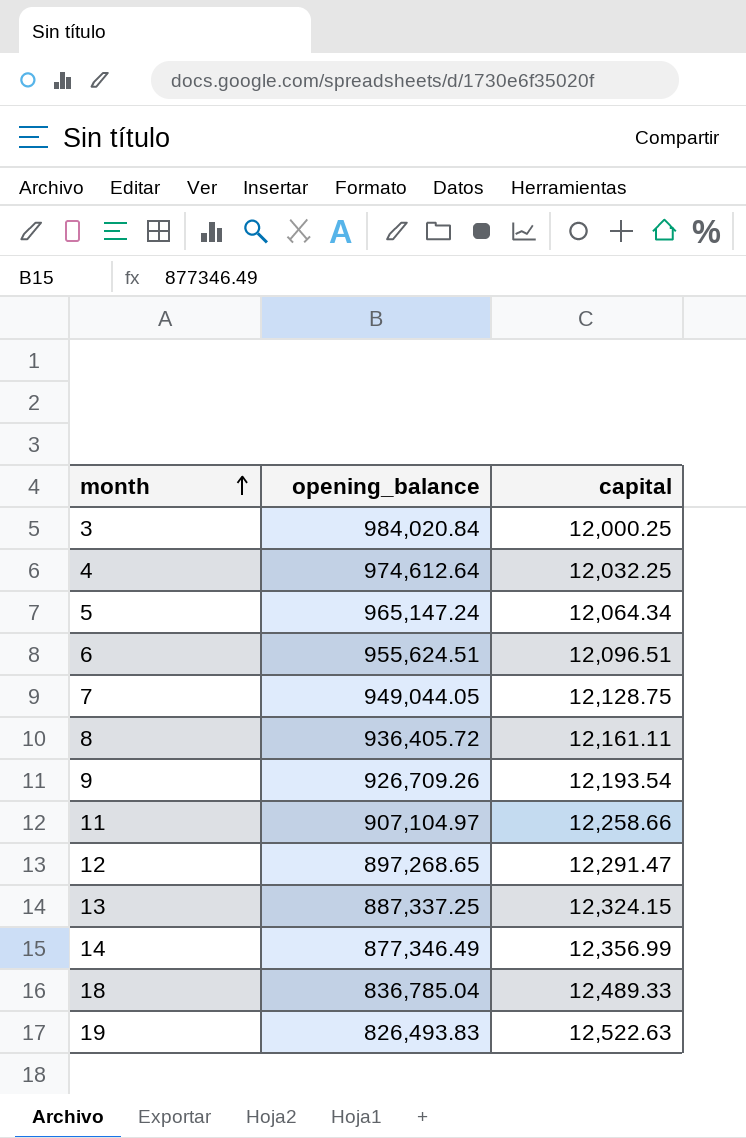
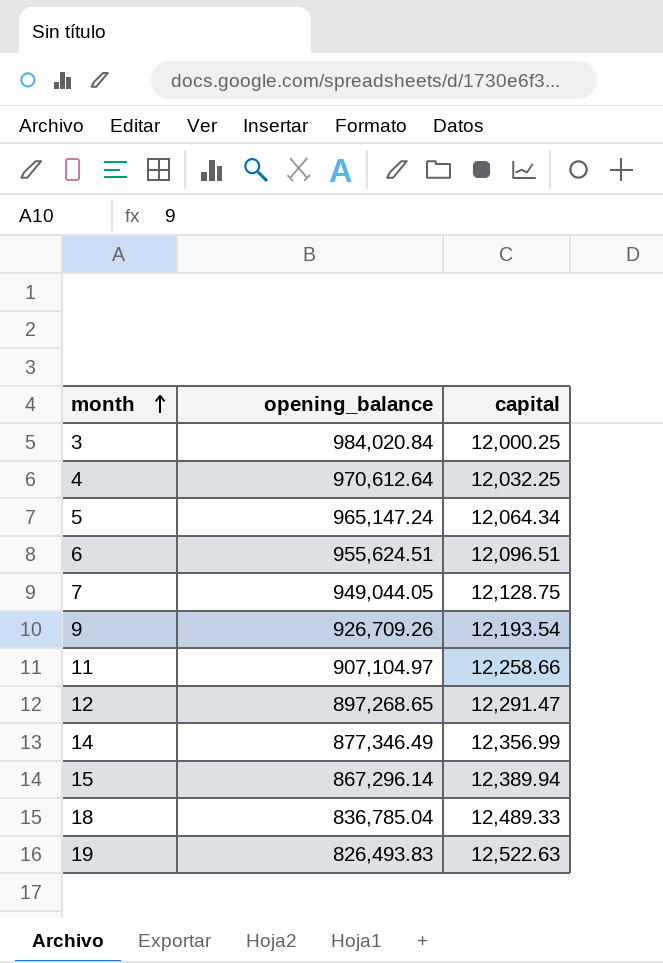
row 8: 936,405.72 | 12,161.11 -> none
row 13: 887,337.25 | 12,324.15 -> none
4 | opening_balance: 974,612.64 -> 970,612.64
row 15: none -> 867,296.14 | 12,389.94

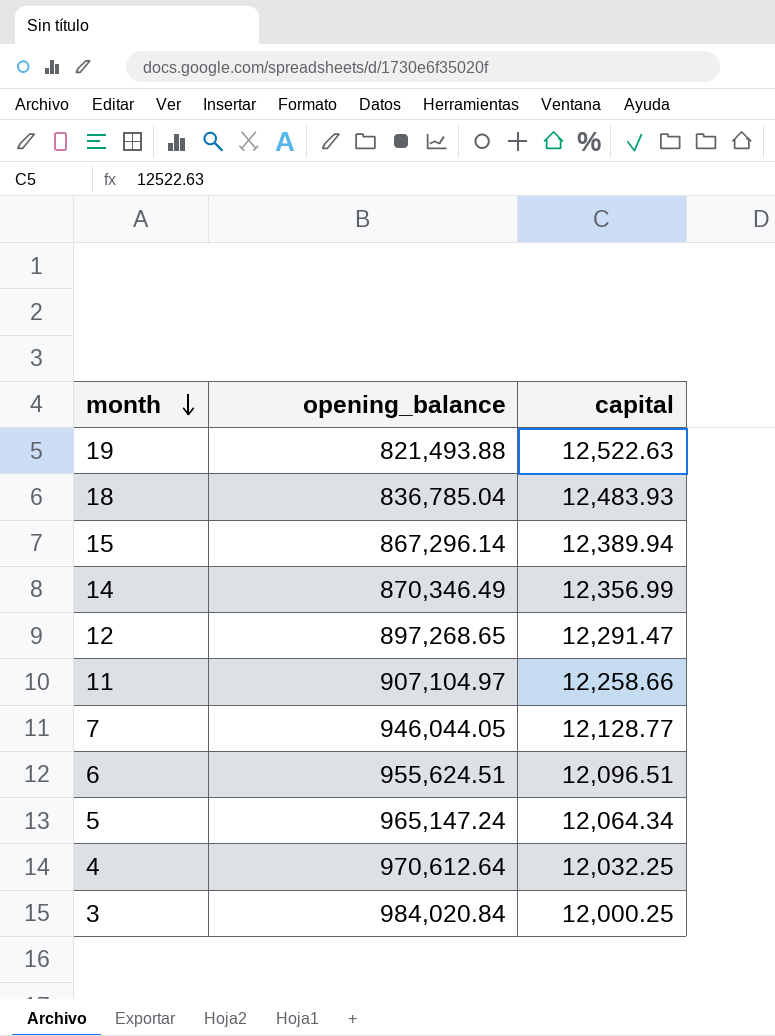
row order: month ascending -> month descending
row 9: 926,709.26 | 12,193.54 -> none
19 | opening_balance: 826,493.83 -> 821,493.88
18 | capital: 12,489.33 -> 12,483.93
14 | opening_balance: 877,346.49 -> 870,346.49
7 | opening_balance: 949,044.05 -> 946,044.05
7 | capital: 12,128.75 -> 12,128.77

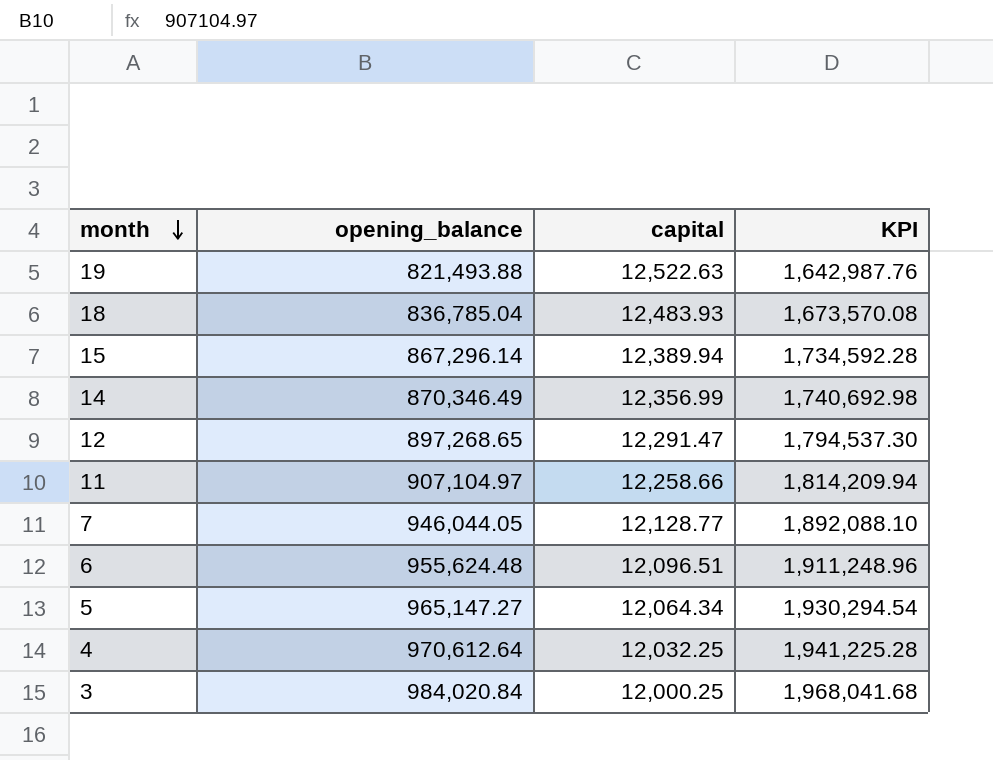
column KPI | formula: none -> [opening_balance] * 2
6 | opening_balance: 955,624.51 -> 955,624.48
5 | opening_balance: 965,147.24 -> 965,147.27

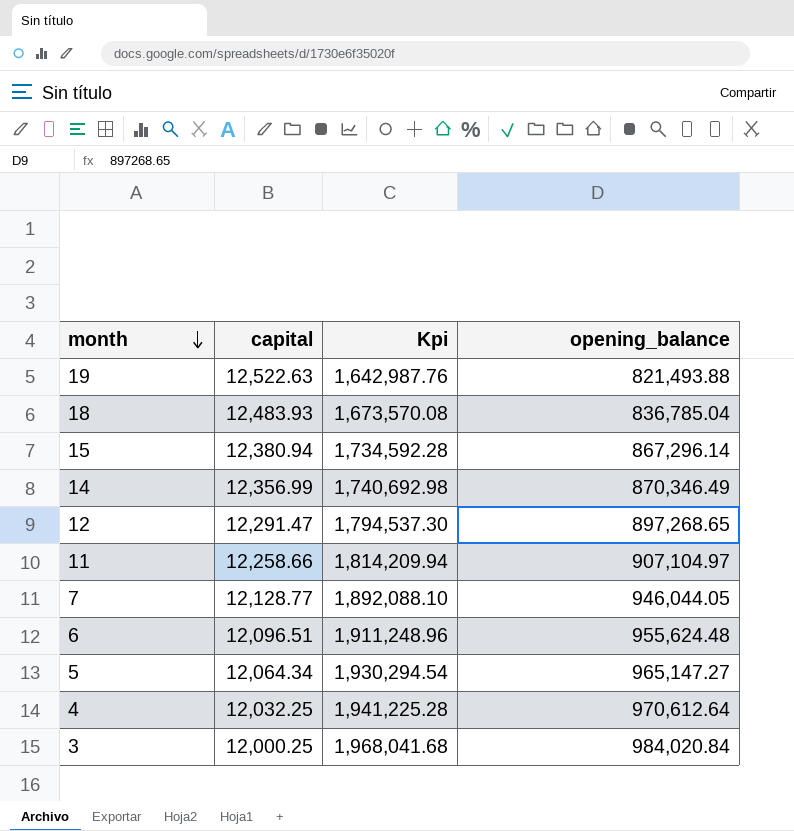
column name: KPI -> Kpi
column opening_balance | position: 2 -> 4
15 | capital: 12,389.94 -> 12,380.94

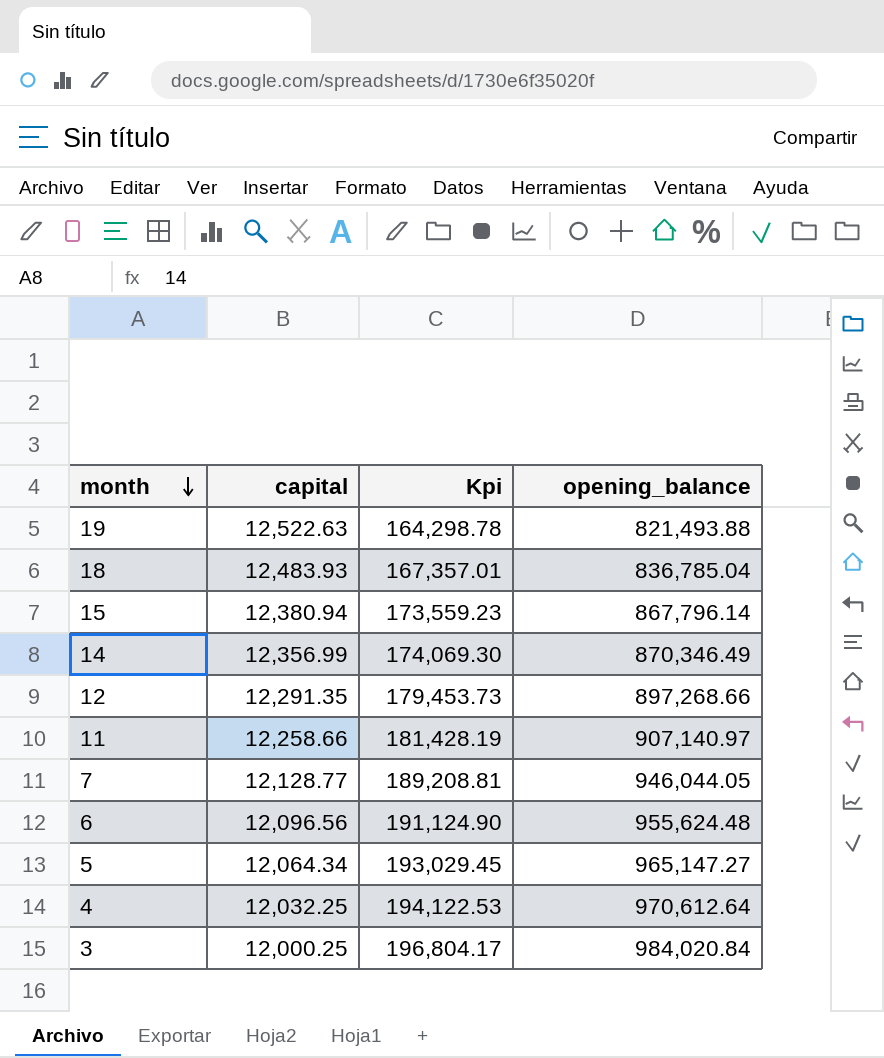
column Kpi | formula: [opening_balance] * 2 -> [opening_balance] * 0.2
15 | opening_balance: 867,296.14 -> 867,796.14
12 | capital: 12,291.47 -> 12,291.35
12 | opening_balance: 897,268.65 -> 897,268.66
11 | opening_balance: 907,104.97 -> 907,140.97
6 | capital: 12,096.51 -> 12,096.56

